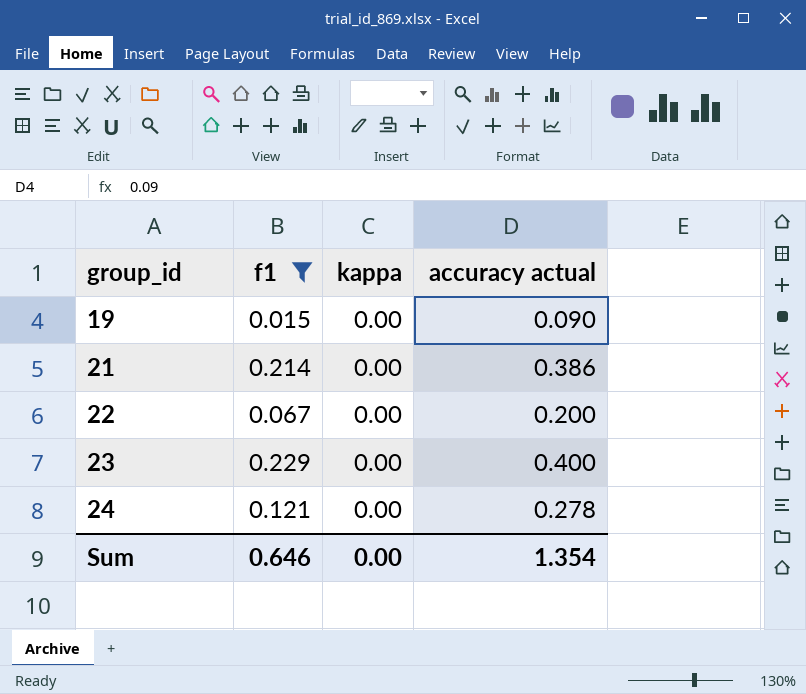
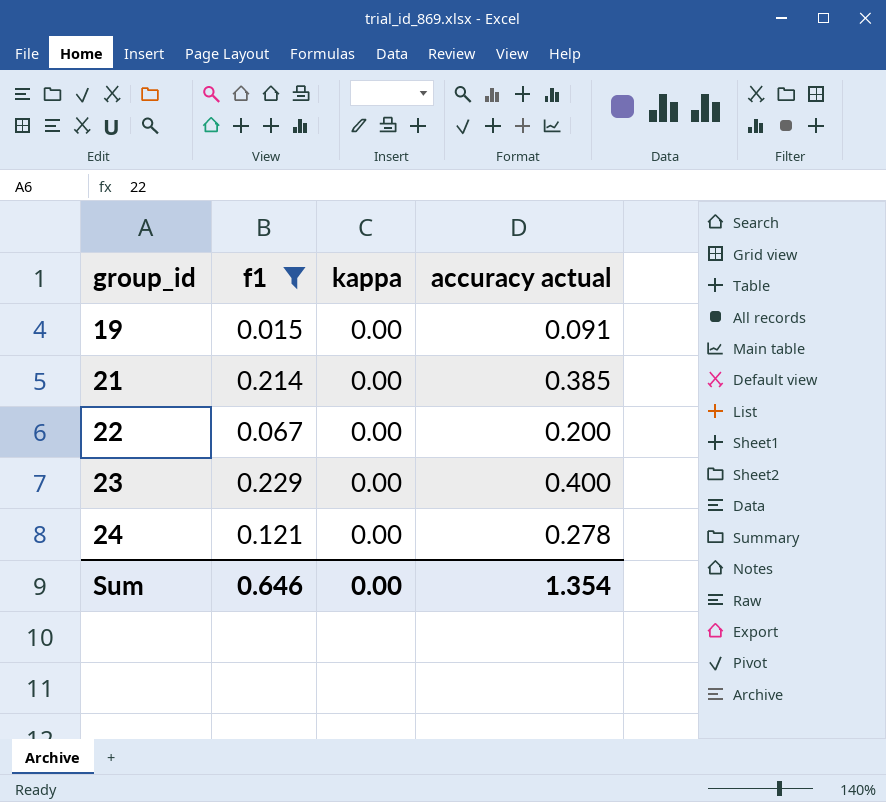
19 | accuracy actual: 0.090 -> 0.091
21 | accuracy actual: 0.386 -> 0.385

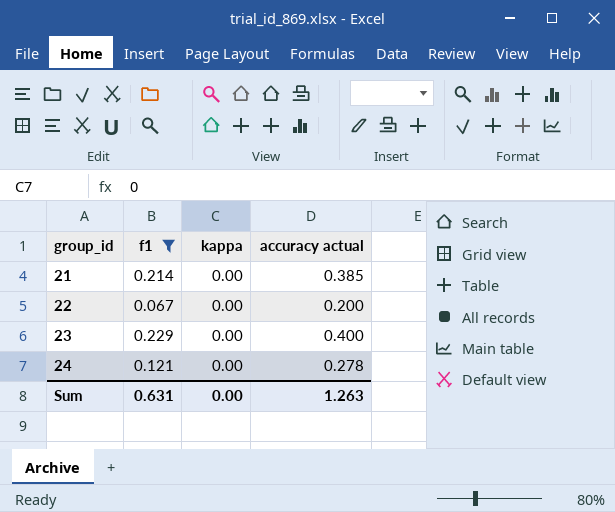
row 19: 0.015 | 0.00 | 0.091 -> none
Sum | f1: 0.646 -> 0.631
Sum | accuracy actual: 1.354 -> 1.263

